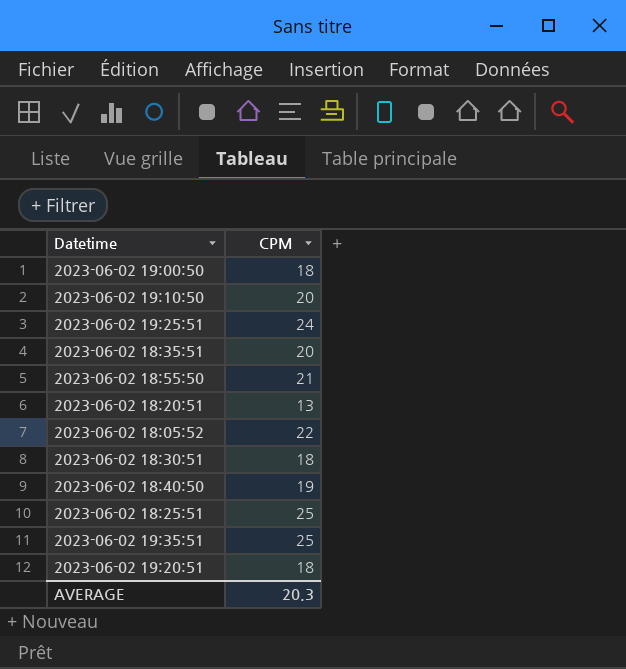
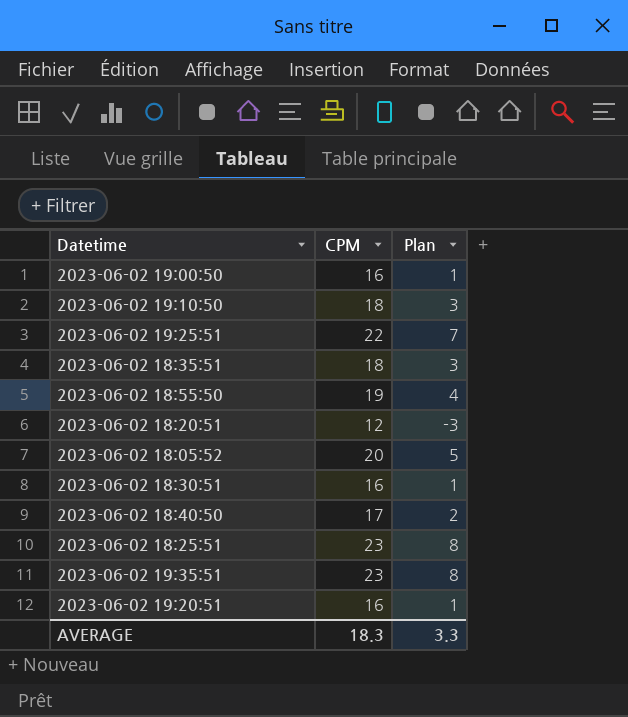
column Plan | formula: none -> [CPM] - 15
2023-06-02 19:00:50 | CPM: 18 -> 16
2023-06-02 19:10:50 | CPM: 20 -> 18
2023-06-02 19:25:51 | CPM: 24 -> 22
2023-06-02 18:35:51 | CPM: 20 -> 18
2023-06-02 18:55:50 | CPM: 21 -> 19
2023-06-02 18:20:51 | CPM: 13 -> 12
2023-06-02 18:05:52 | CPM: 22 -> 20
2023-06-02 18:30:51 | CPM: 18 -> 16
2023-06-02 18:40:50 | CPM: 19 -> 17
2023-06-02 18:25:51 | CPM: 25 -> 23
2023-06-02 19:35:51 | CPM: 25 -> 23
2023-06-02 19:20:51 | CPM: 18 -> 16
AVERAGE | CPM: 20.3 -> 18.3

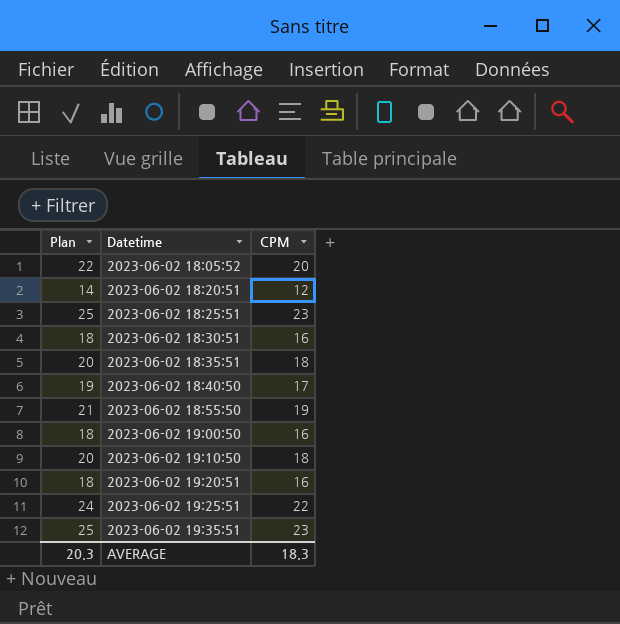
row order: none -> Datetime ascending
column Plan | formula: [CPM] - 15 -> [CPM] + 2
column Plan | position: 3 -> 1
AVERAGE | Plan: 3.3 -> 20.3

